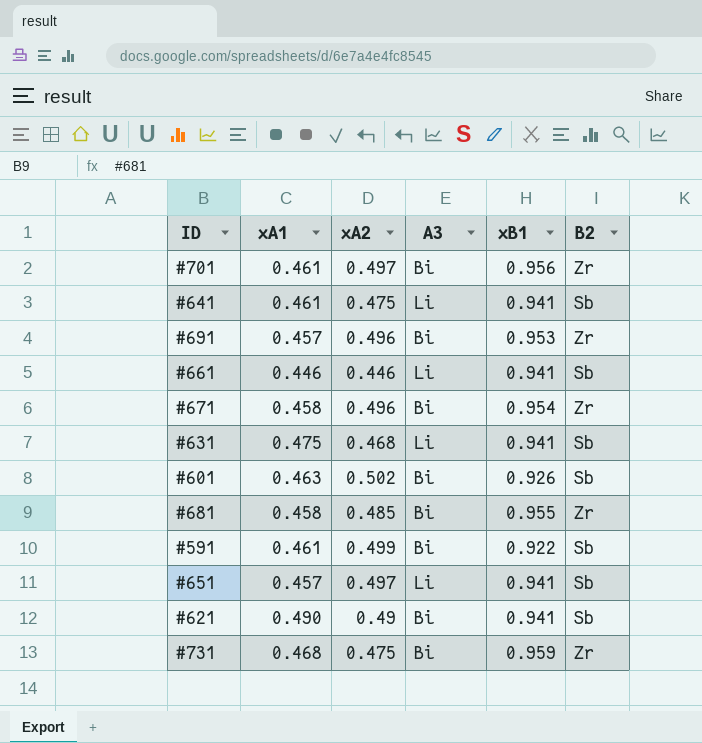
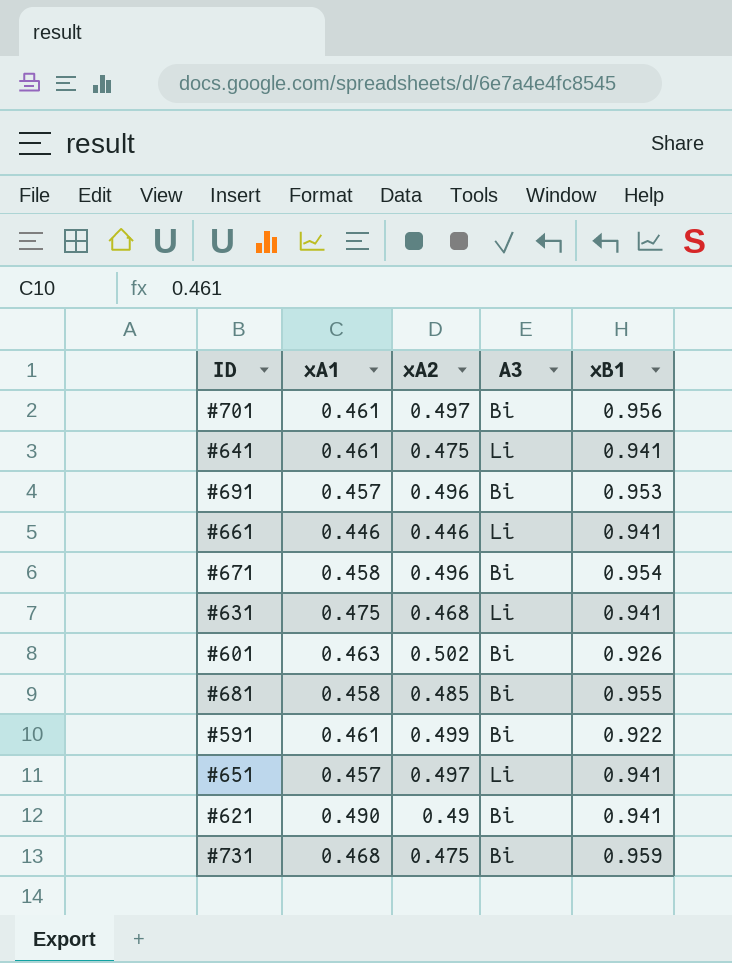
column B2 | position: 6 -> none

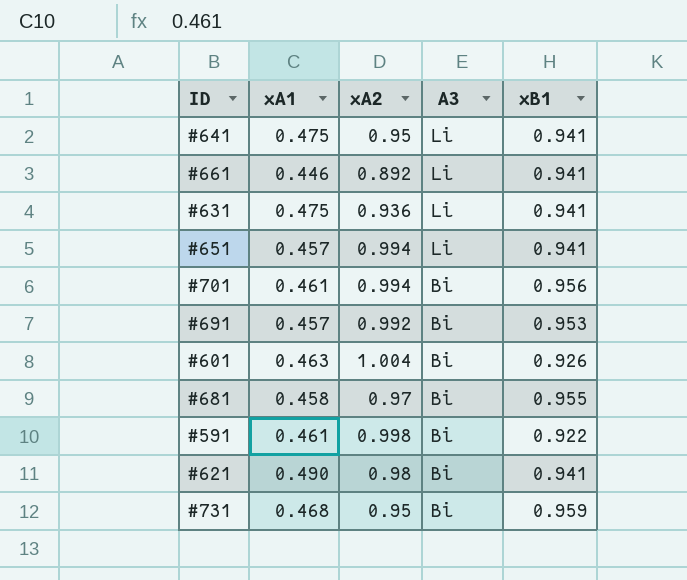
row order: none -> A3 descending
row #671: 0.458 | 0.496 | Bi | 0.954 -> none
#641 | xA1: 0.461 -> 0.475
#641 | xA2: 0.475 -> 0.95
#661 | xA2: 0.446 -> 0.892
#631 | xA2: 0.468 -> 0.936
#651 | xA2: 0.497 -> 0.994
#701 | xA2: 0.497 -> 0.994
#691 | xA2: 0.496 -> 0.992
#601 | xA2: 0.502 -> 1.004
#681 | xA2: 0.485 -> 0.97
#591 | xA2: 0.499 -> 0.998
#621 | xA2: 0.49 -> 0.98
#731 | xA2: 0.475 -> 0.95

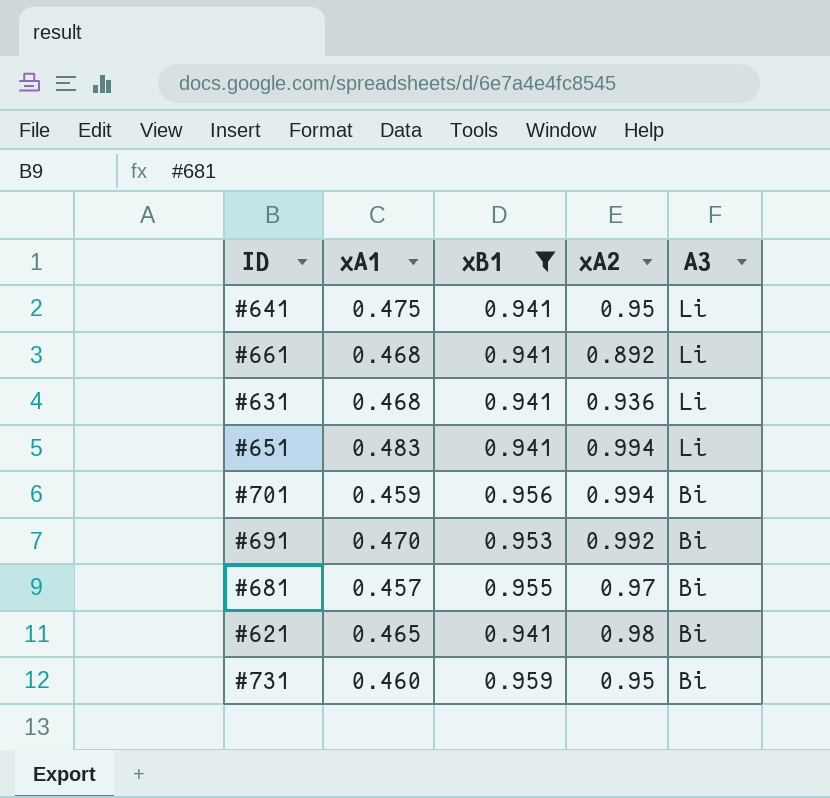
filter: none -> xB1 >= 0.941
column xB1 | position: 5 -> 3
#661 | xA1: 0.446 -> 0.468
#631 | xA1: 0.475 -> 0.468
#651 | xA1: 0.457 -> 0.483
#701 | xA1: 0.461 -> 0.459
#691 | xA1: 0.457 -> 0.470
#681 | xA1: 0.458 -> 0.457
#621 | xA1: 0.490 -> 0.465
#731 | xA1: 0.468 -> 0.460

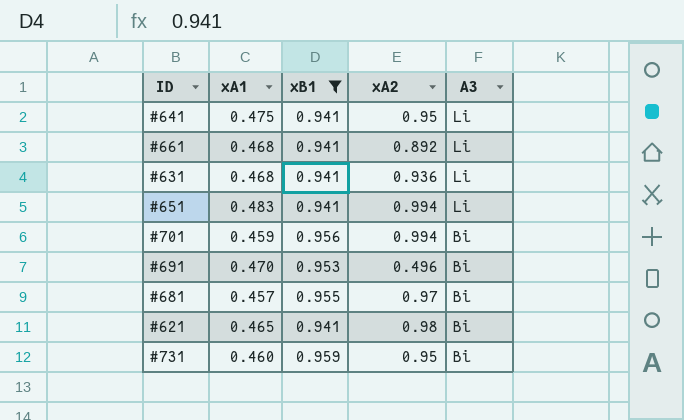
#691 | xA2: 0.992 -> 0.496

